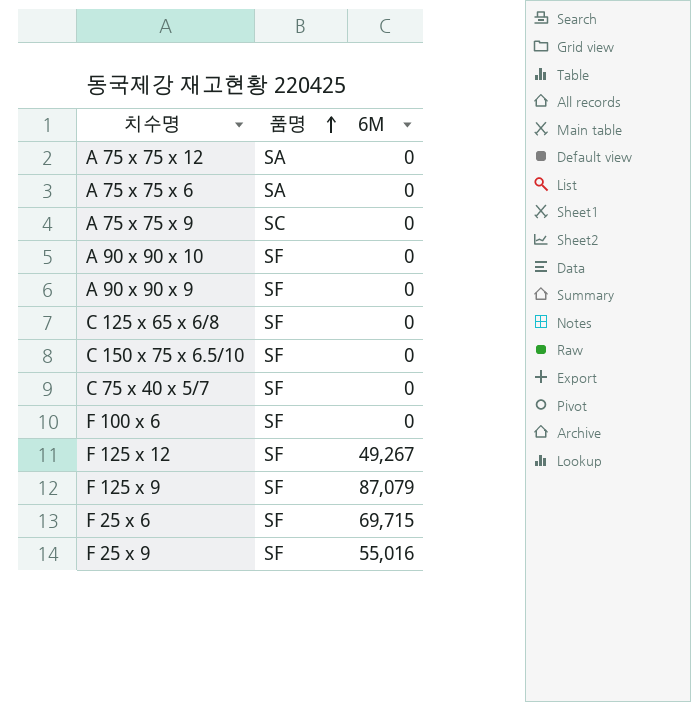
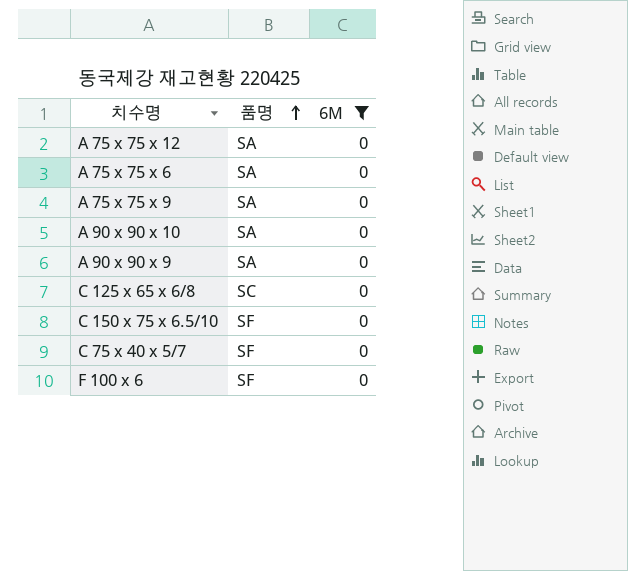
filter: none -> 6M = 0
A 75 x 75 x 9 | 품명: SC -> SA
A 90 x 90 x 10 | 품명: SF -> SA
A 90 x 90 x 9 | 품명: SF -> SA
C 125 x 65 x 6/8 | 품명: SF -> SC

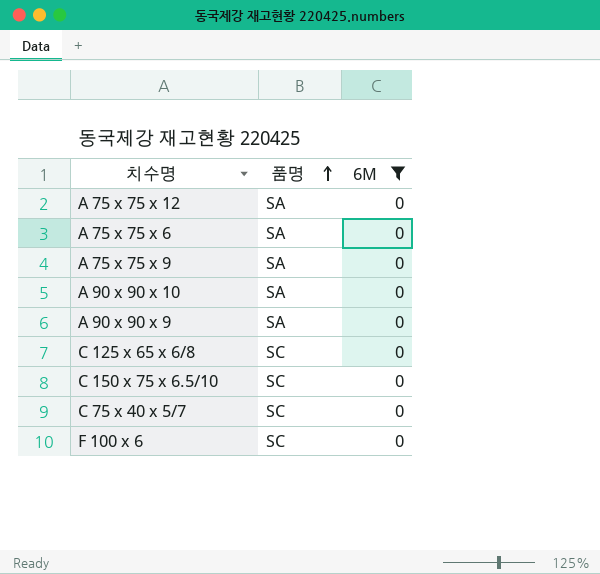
C 150 x 75 x 6.5/10 | 품명: SF -> SC
C 75 x 40 x 5/7 | 품명: SF -> SC
F 100 x 6 | 품명: SF -> SC

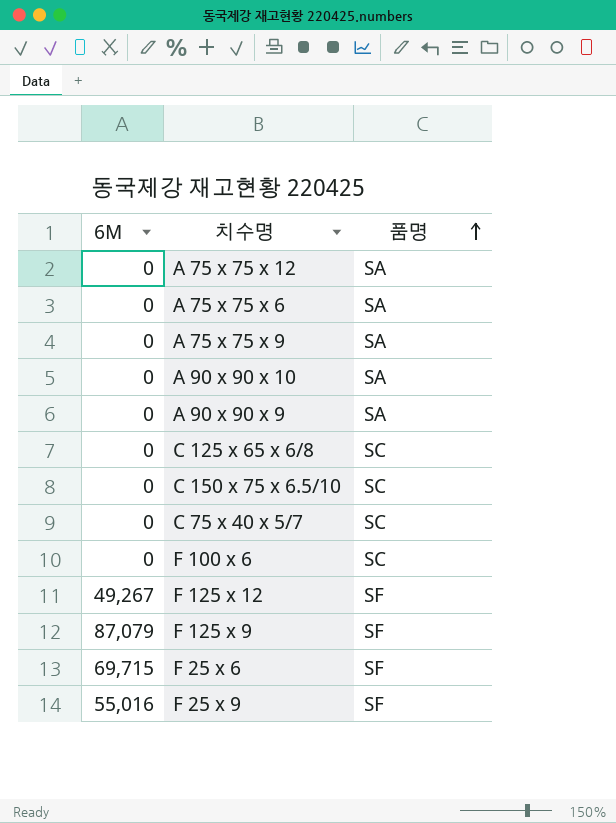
filter: 6M = 0 -> none
column 6M | position: 3 -> 1

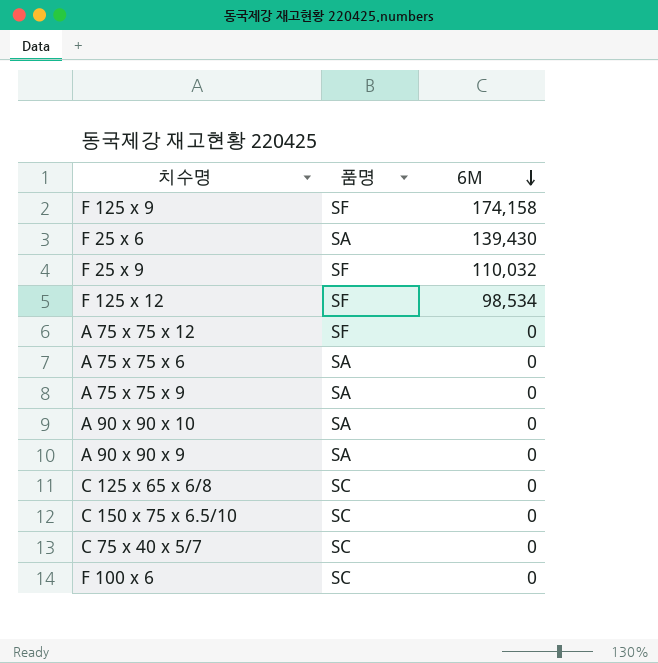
row order: 품명 ascending -> 6M descending
column 6M | position: 1 -> 3
F 125 x 9 | 6M: 87,079 -> 174,158
F 25 x 6 | 품명: SF -> SA
F 25 x 6 | 6M: 69,715 -> 139,430
F 25 x 9 | 6M: 55,016 -> 110,032
F 125 x 12 | 6M: 49,267 -> 98,534
A 75 x 75 x 12 | 품명: SA -> SF

